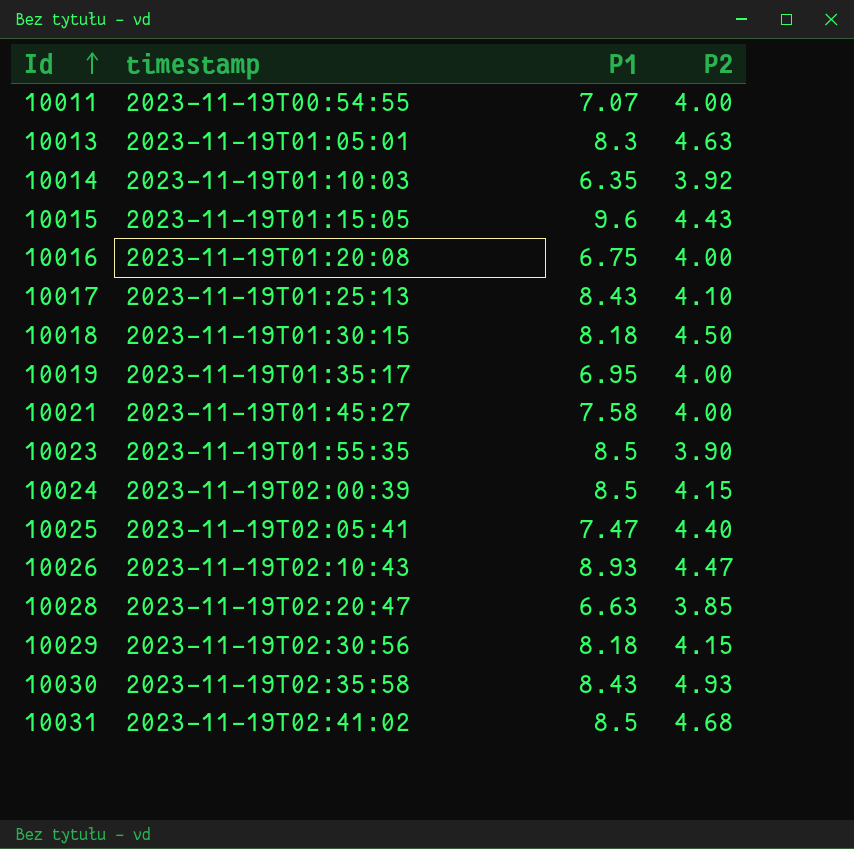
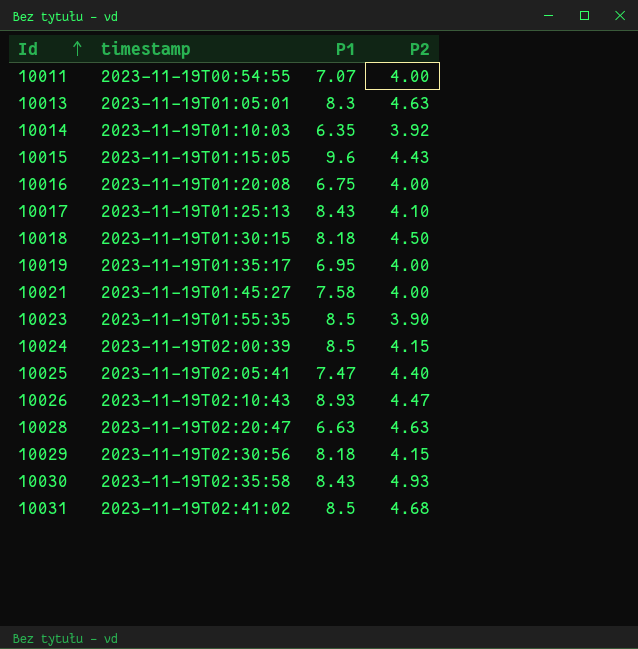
10028 | P2: 3.85 -> 4.63

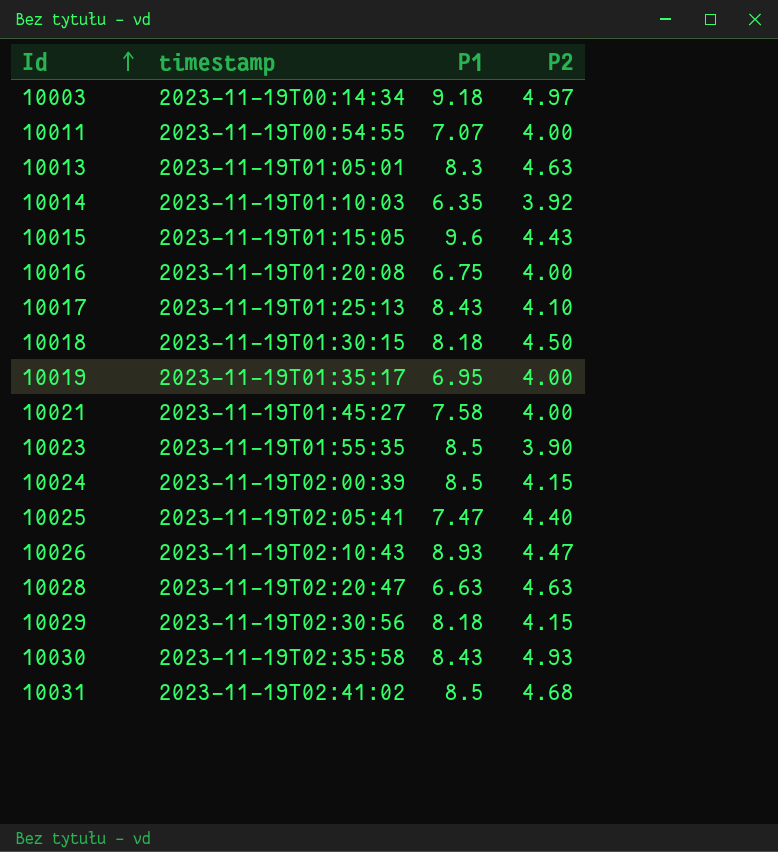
row 10003: none -> 2023-11-19T00:14:34 | 9.18 | 4.97

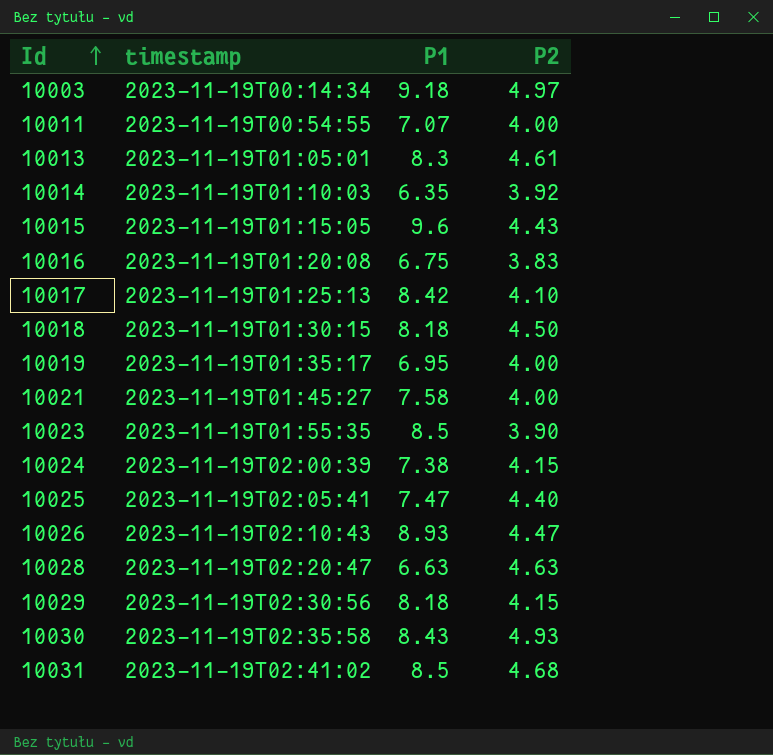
10013 | P2: 4.63 -> 4.61
10016 | P2: 4.00 -> 3.83
10017 | P1: 8.43 -> 8.42
10024 | P1: 8.5 -> 7.38

